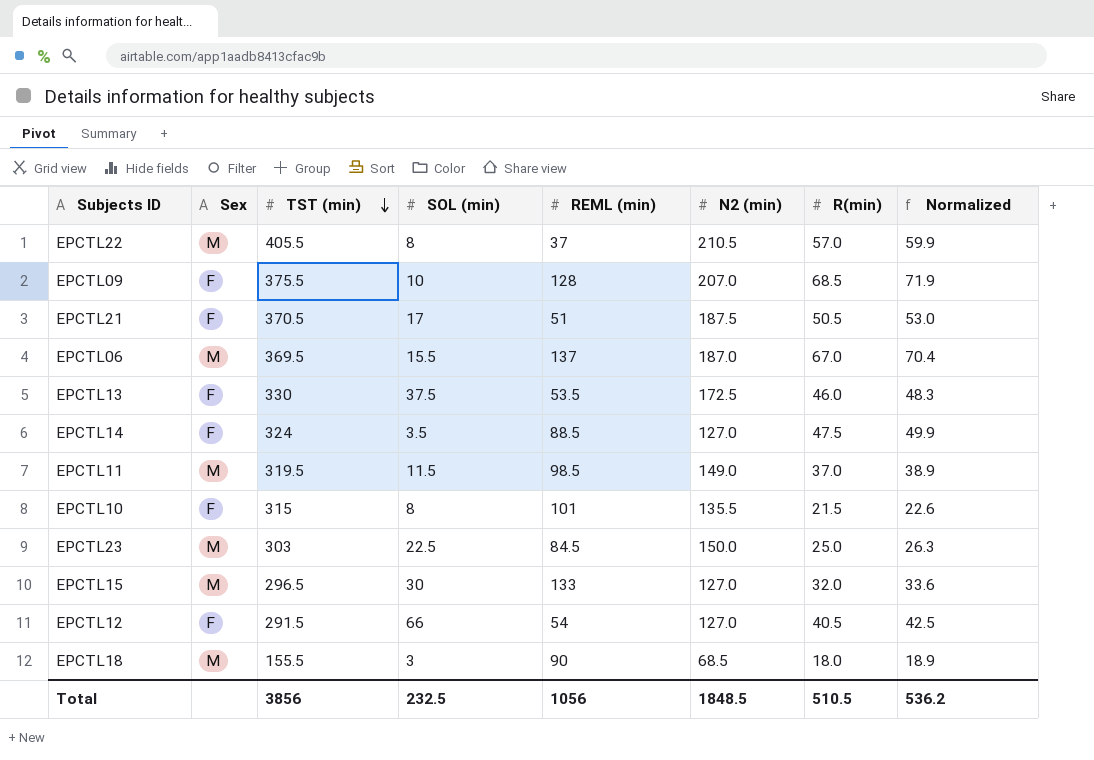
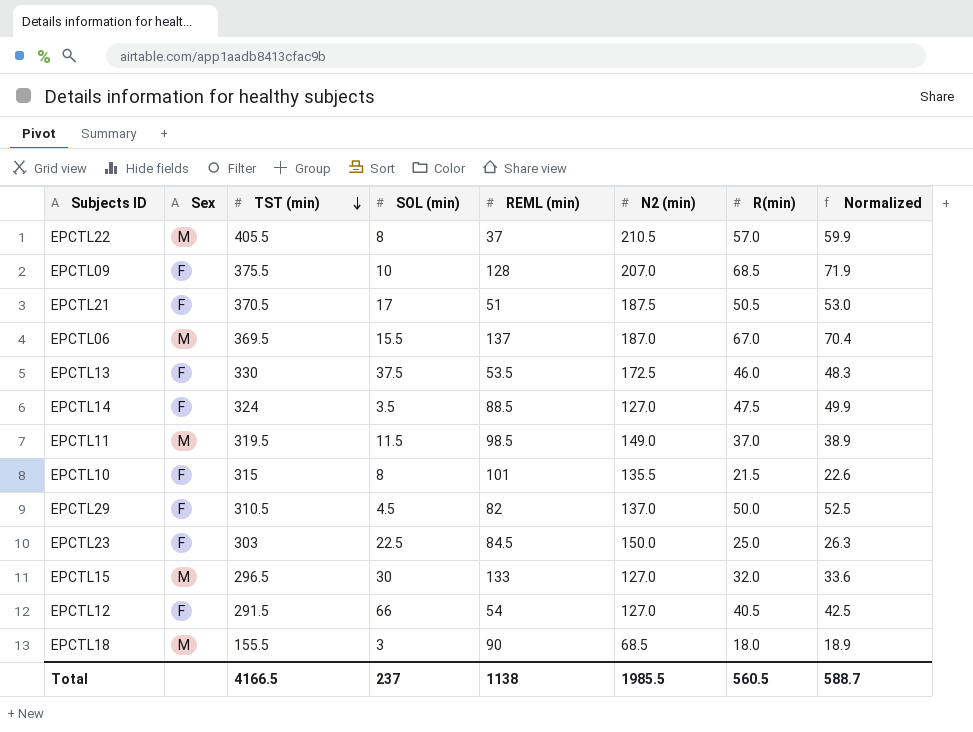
row EPCTL29: none -> F | 310.5 | 4.5 | 82 | 137.0 | 50.0 | 52.5
EPCTL23 | Sex: M -> F
Total | TST (min): 3856 -> 4166.5
Total | SOL (min): 232.5 -> 237
Total | REML (min): 1056 -> 1138
Total | N2 (min): 1848.5 -> 1985.5
Total | R(min): 510.5 -> 560.5
Total | Normalized: 536.2 -> 588.7

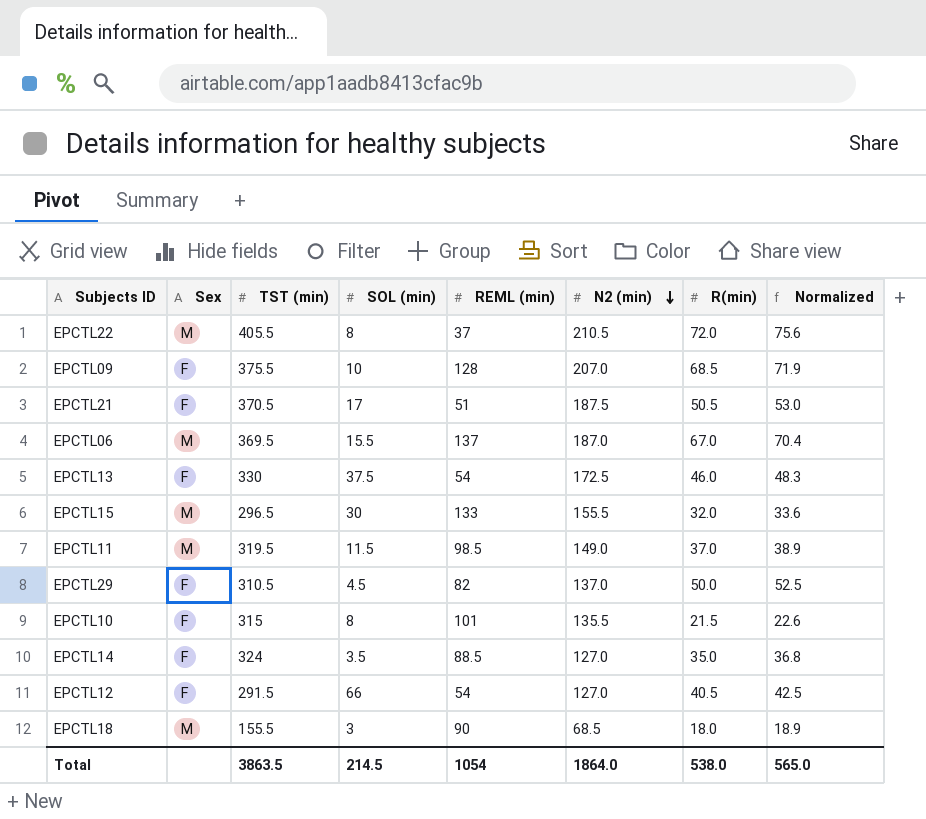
row order: TST (min) descending -> N2 (min) descending
row EPCTL23: F | 303 | 22.5 | 84.5 | 150.0 | 25.0 | 26.3 -> none
EPCTL22 | R(min): 57.0 -> 72.0
EPCTL22 | Normalized: 59.9 -> 75.6
EPCTL13 | REML (min): 53.5 -> 54
EPCTL15 | N2 (min): 127.0 -> 155.5
EPCTL14 | R(min): 47.5 -> 35.0
EPCTL14 | Normalized: 49.9 -> 36.8
Total | TST (min): 4166.5 -> 3863.5
Total | SOL (min): 237 -> 214.5
Total | REML (min): 1138 -> 1054
Total | N2 (min): 1985.5 -> 1864.0
Total | R(min): 560.5 -> 538.0
Total | Normalized: 588.7 -> 565.0

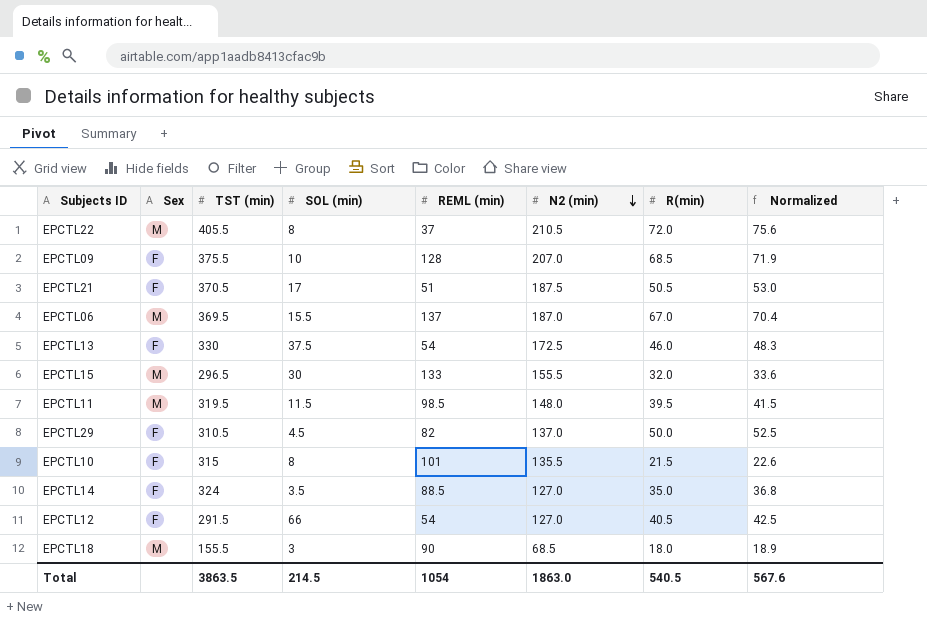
EPCTL11 | N2 (min): 149.0 -> 148.0
EPCTL11 | R(min): 37.0 -> 39.5
EPCTL11 | Normalized: 38.9 -> 41.5
Total | N2 (min): 1864.0 -> 1863.0
Total | R(min): 538.0 -> 540.5
Total | Normalized: 565.0 -> 567.6

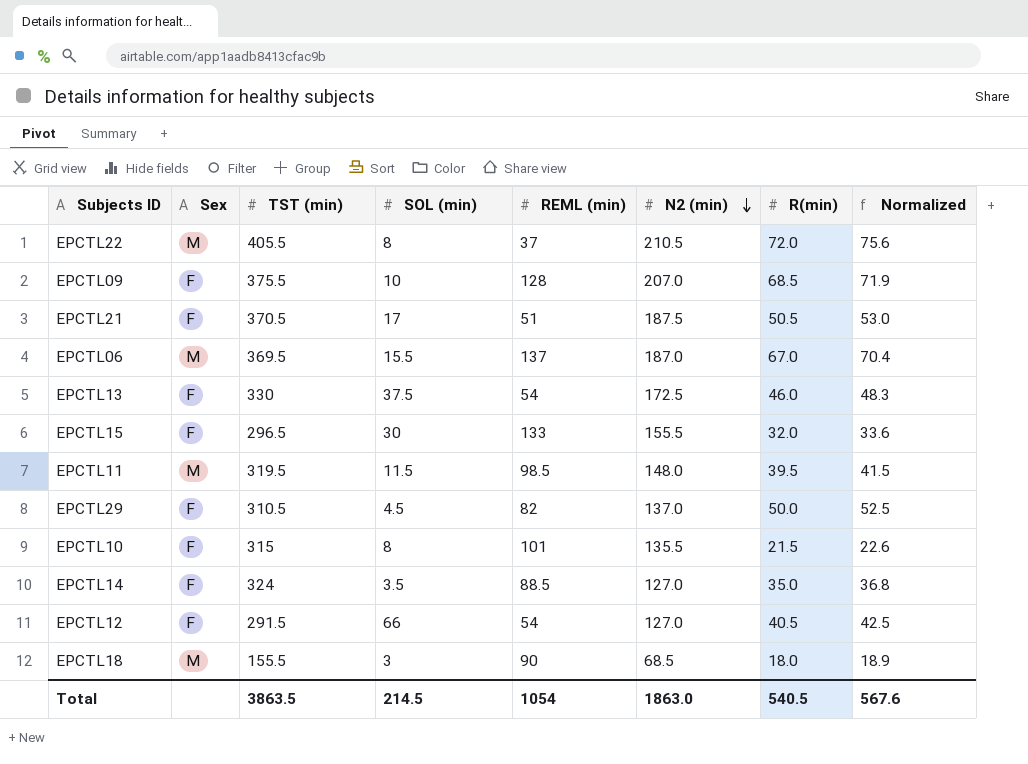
EPCTL15 | Sex: M -> F

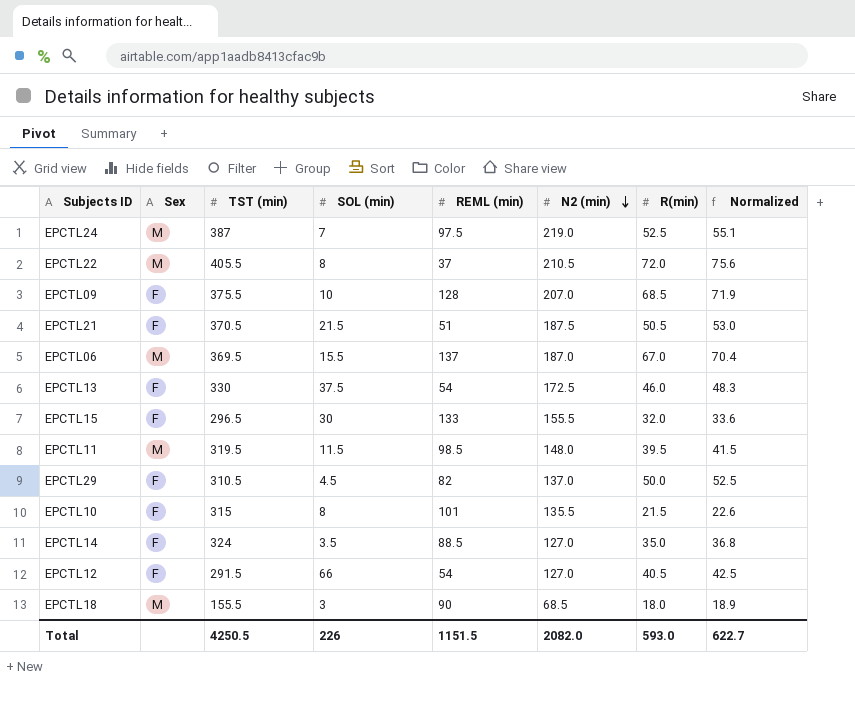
row EPCTL24: none -> M | 387 | 7 | 97.5 | 219.0 | 52.5 | 55.1
EPCTL21 | SOL (min): 17 -> 21.5
Total | TST (min): 3863.5 -> 4250.5
Total | SOL (min): 214.5 -> 226
Total | REML (min): 1054 -> 1151.5
Total | N2 (min): 1863.0 -> 2082.0
Total | R(min): 540.5 -> 593.0
Total | Normalized: 567.6 -> 622.7

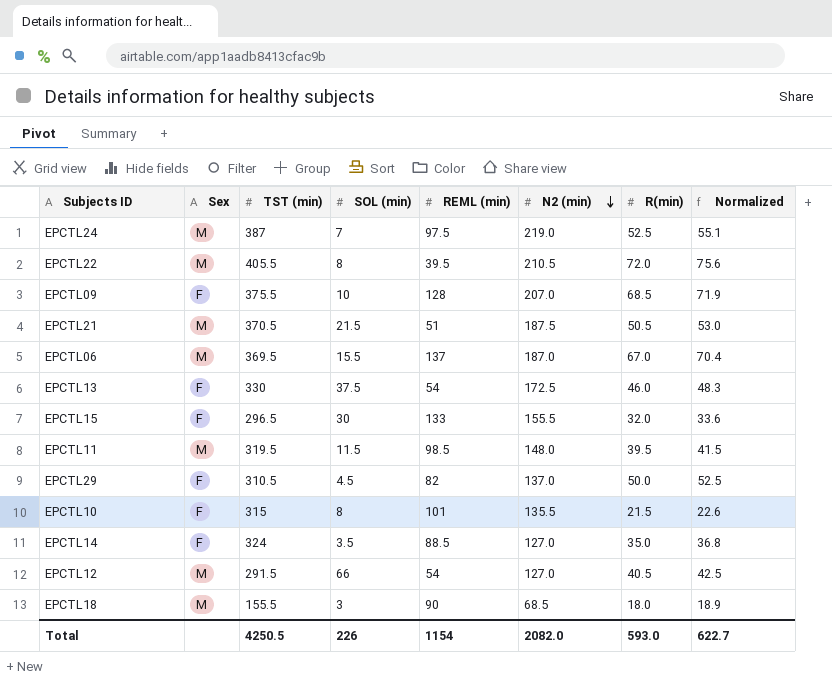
EPCTL22 | REML (min): 37 -> 39.5
EPCTL21 | Sex: F -> M
EPCTL12 | Sex: F -> M
Total | REML (min): 1151.5 -> 1154

